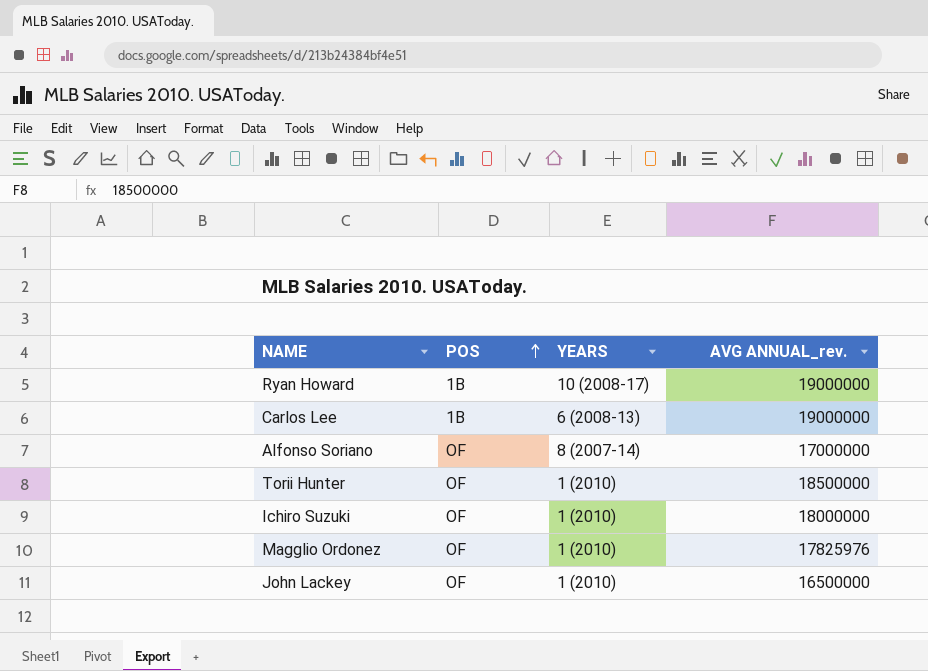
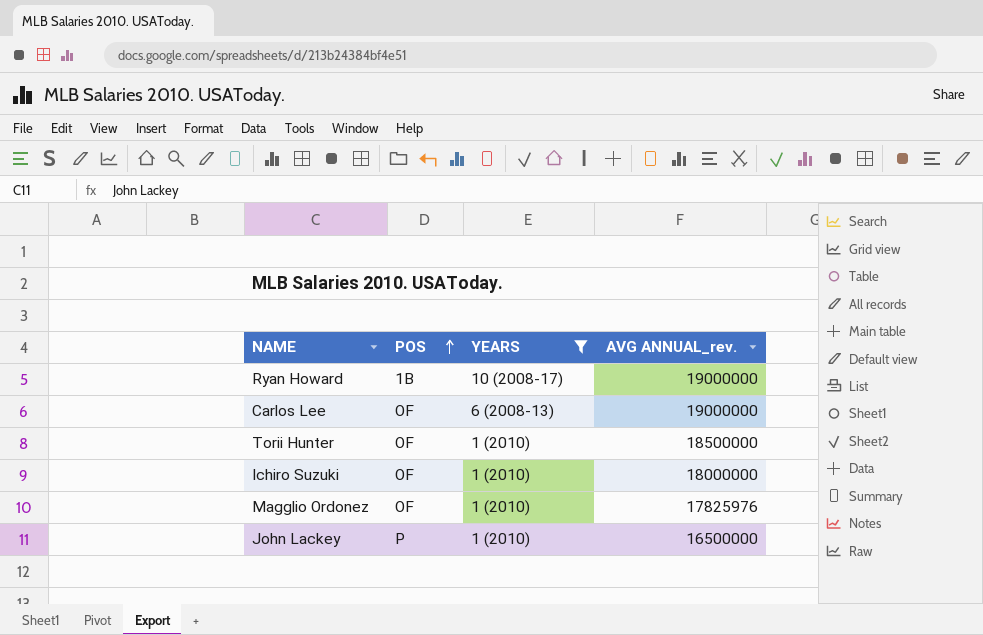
filter: none -> YEARS != 8 (2007-14)
Carlos Lee | POS: 1B -> OF
John Lackey | POS: OF -> P

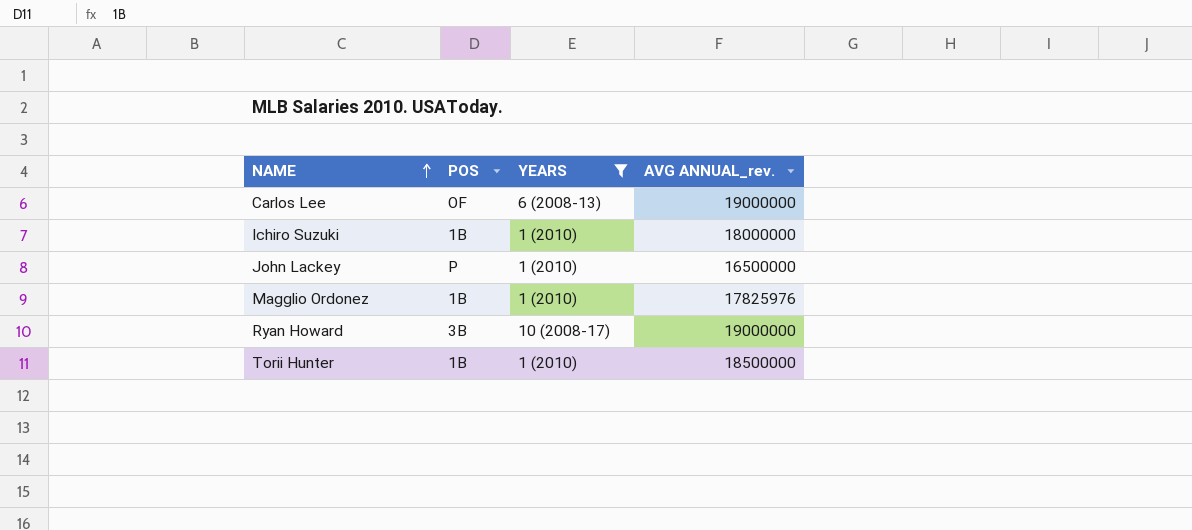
row order: POS ascending -> NAME ascending
Ichiro Suzuki | POS: OF -> 1B
Magglio Ordonez | POS: OF -> 1B
Ryan Howard | POS: 1B -> 3B
Torii Hunter | POS: OF -> 1B

